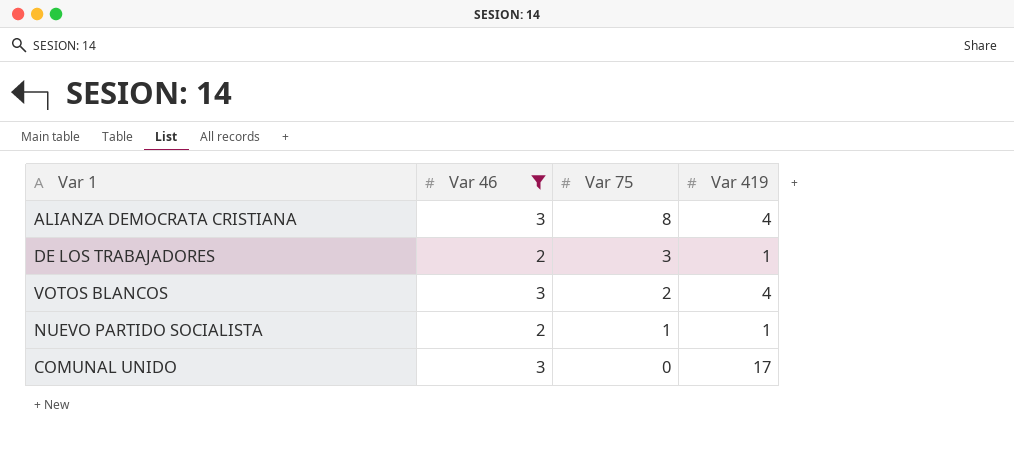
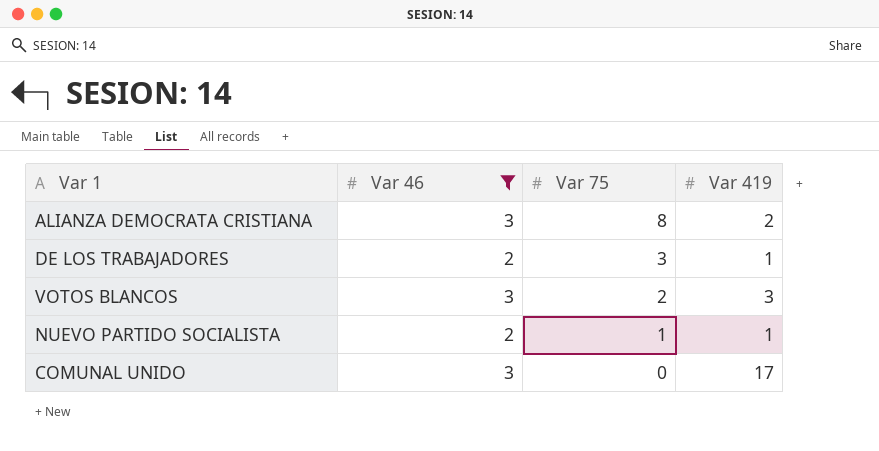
ALIANZA DEMOCRATA CRISTIANA | Var 419: 4 -> 2
VOTOS BLANCOS | Var 419: 4 -> 3

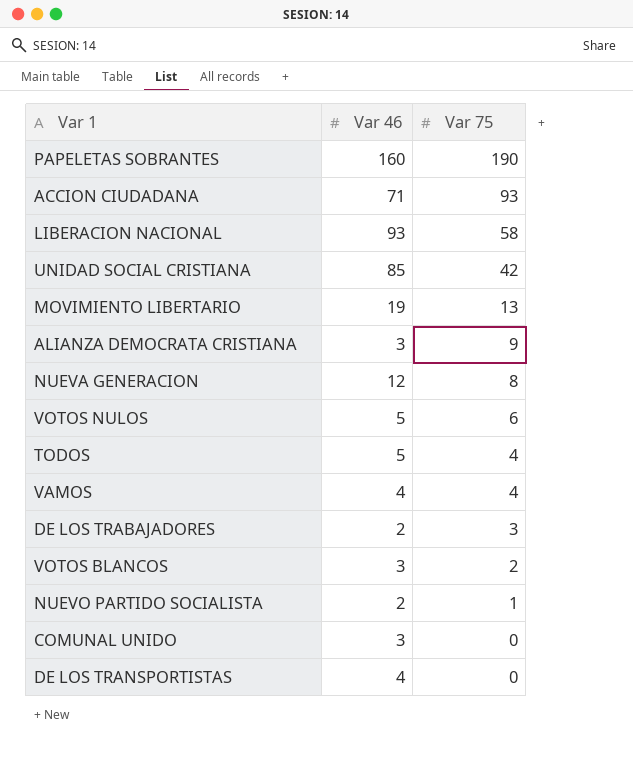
filter: Var 46 <= 3 -> none
column Var 419 | position: 4 -> none
ALIANZA DEMOCRATA CRISTIANA | Var 75: 8 -> 9

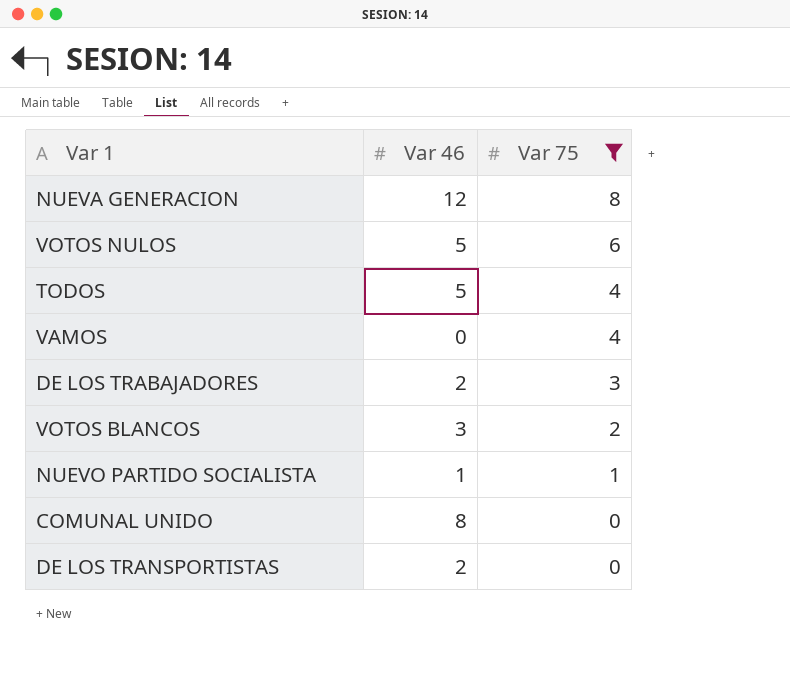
filter: none -> Var 75 <= 8
VAMOS | Var 46: 4 -> 0
NUEVO PARTIDO SOCIALISTA | Var 46: 2 -> 1
COMUNAL UNIDO | Var 46: 3 -> 8
DE LOS TRANSPORTISTAS | Var 46: 4 -> 2

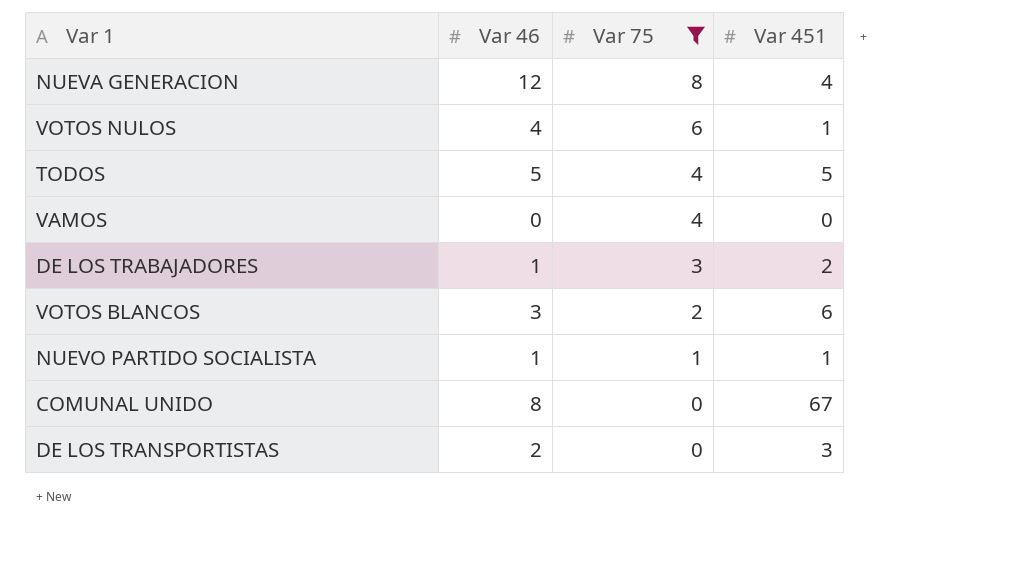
column Var 451 | position: none -> 4
VOTOS NULOS | Var 46: 5 -> 4
DE LOS TRABAJADORES | Var 46: 2 -> 1

